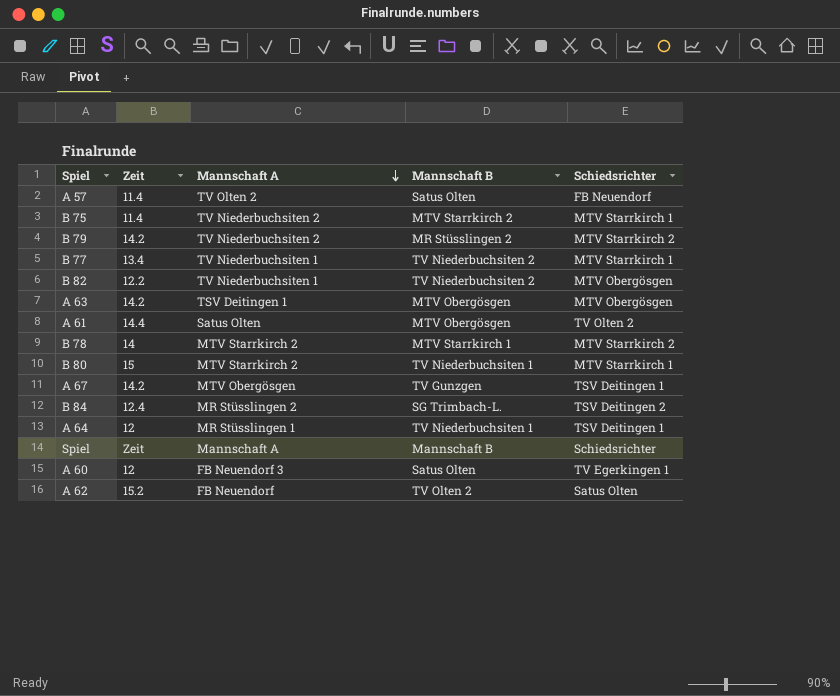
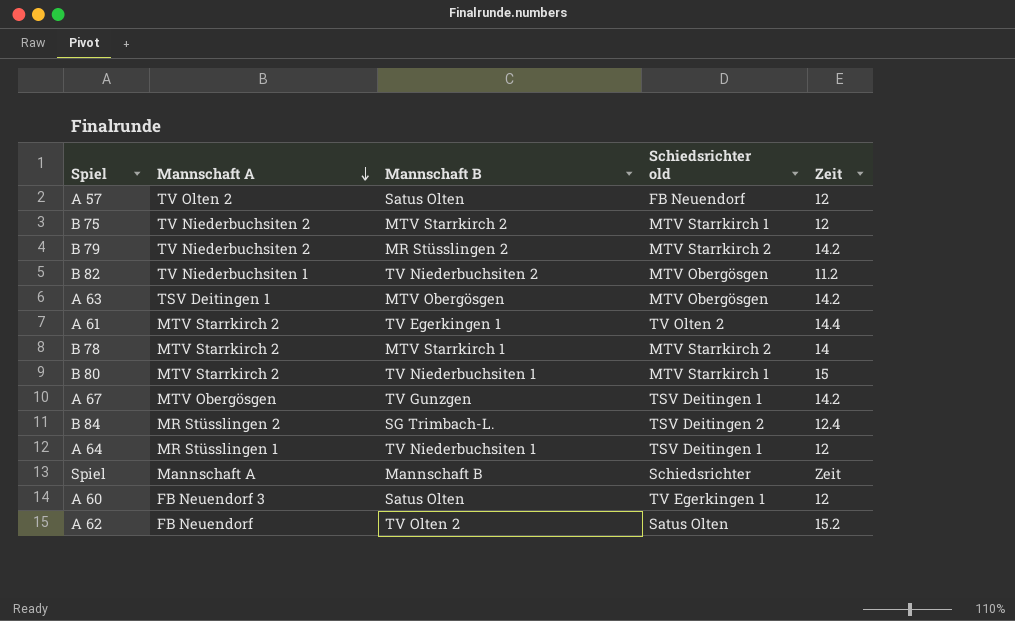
column name: Schiedsrichter -> Schiedsrichter old
column Zeit | position: 2 -> 5
row B 77: 13.4 | TV Niederbuchsiten 1 | TV Niederbuchsiten 2 | MTV Starrkirch 1 -> none
A 57 | Zeit: 11.4 -> 12
B 75 | Zeit: 11.4 -> 12
B 82 | Zeit: 12.2 -> 11.2
A 61 | Mannschaft A: Satus Olten -> MTV Starrkirch 2
A 61 | Mannschaft B: MTV Obergösgen -> TV Egerkingen 1

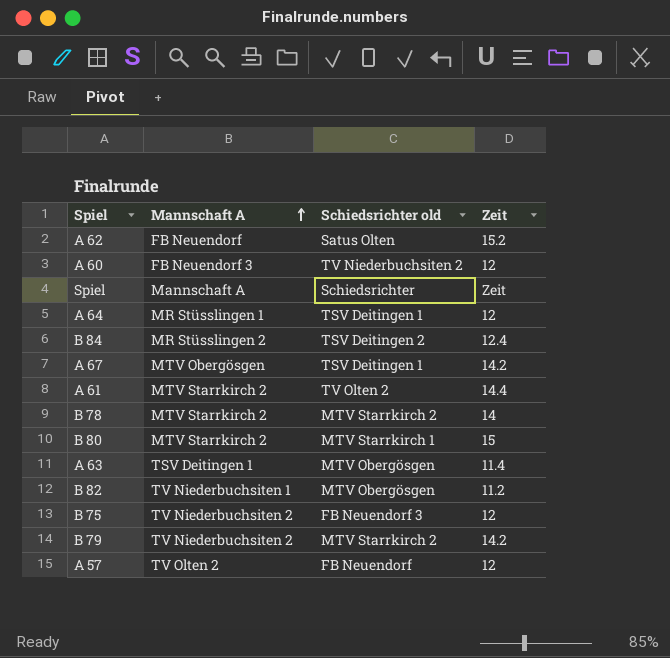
row order: Mannschaft A descending -> Mannschaft A ascending
column Mannschaft B | position: 3 -> none
A 60 | Schiedsrichter old: TV Egerkingen 1 -> TV Niederbuchsiten 2
A 63 | Zeit: 14.2 -> 11.4
B 75 | Schiedsrichter old: MTV Starrkirch 1 -> FB Neuendorf 3

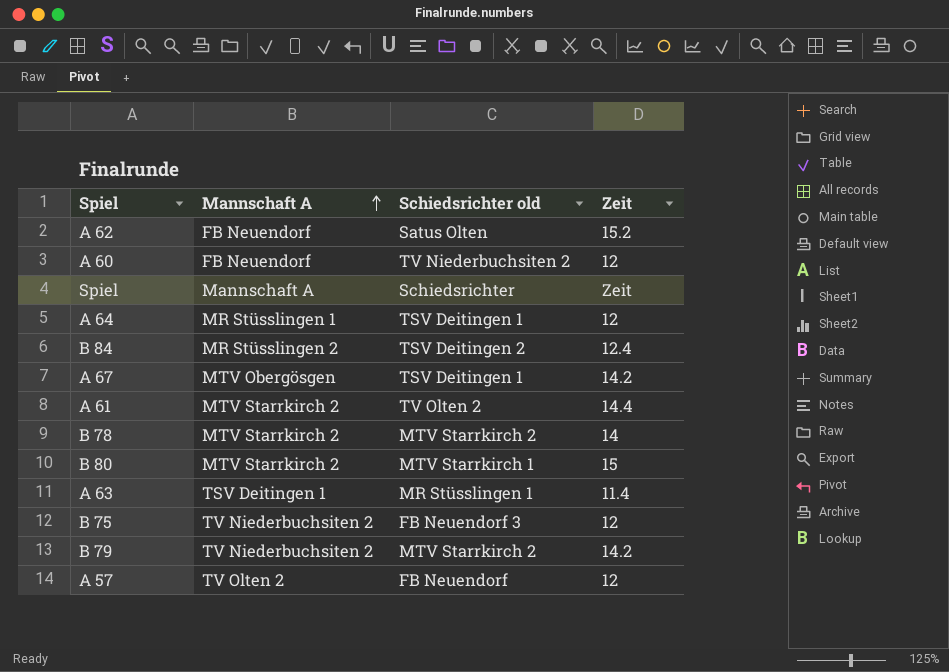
row B 82: TV Niederbuchsiten 1 | MTV Obergösgen | 11.2 -> none
A 60 | Mannschaft A: FB Neuendorf 3 -> FB Neuendorf
A 63 | Schiedsrichter old: MTV Obergösgen -> MR Stüsslingen 1

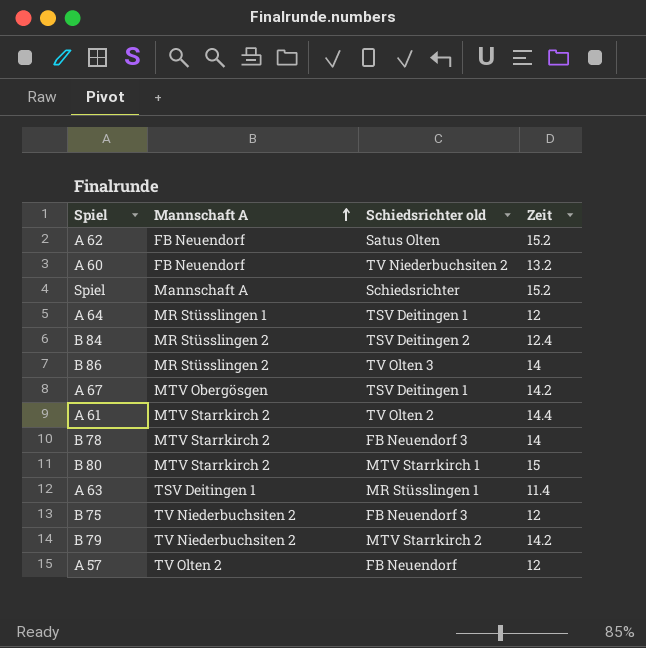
A 60 | Zeit: 12 -> 13.2
Spiel | Zeit: Zeit -> 15.2
row B 86: none -> MR Stüsslingen 2 | TV Olten 3 | 14
B 78 | Schiedsrichter old: MTV Starrkirch 2 -> FB Neuendorf 3

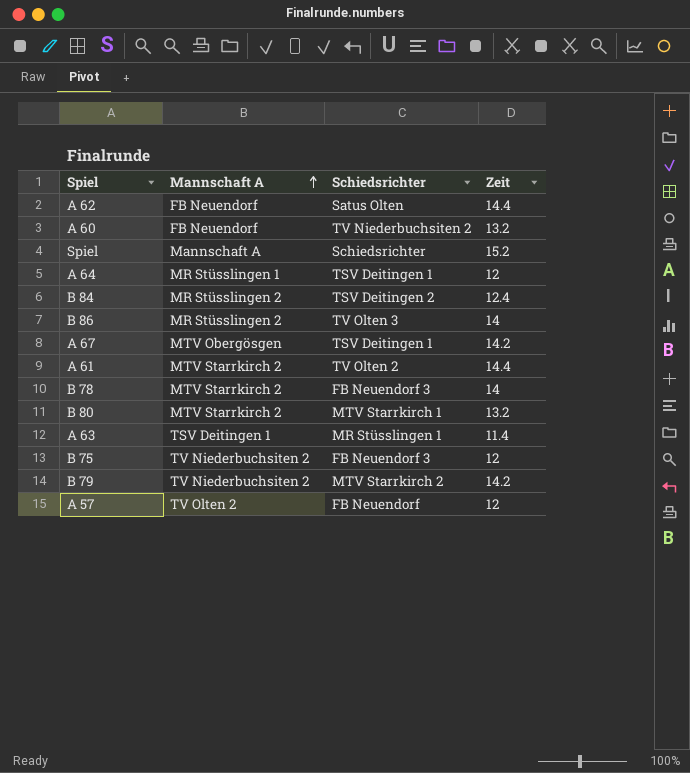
column name: Schiedsrichter old -> Schiedsrichter
A 62 | Zeit: 15.2 -> 14.4
B 80 | Zeit: 15 -> 13.2

